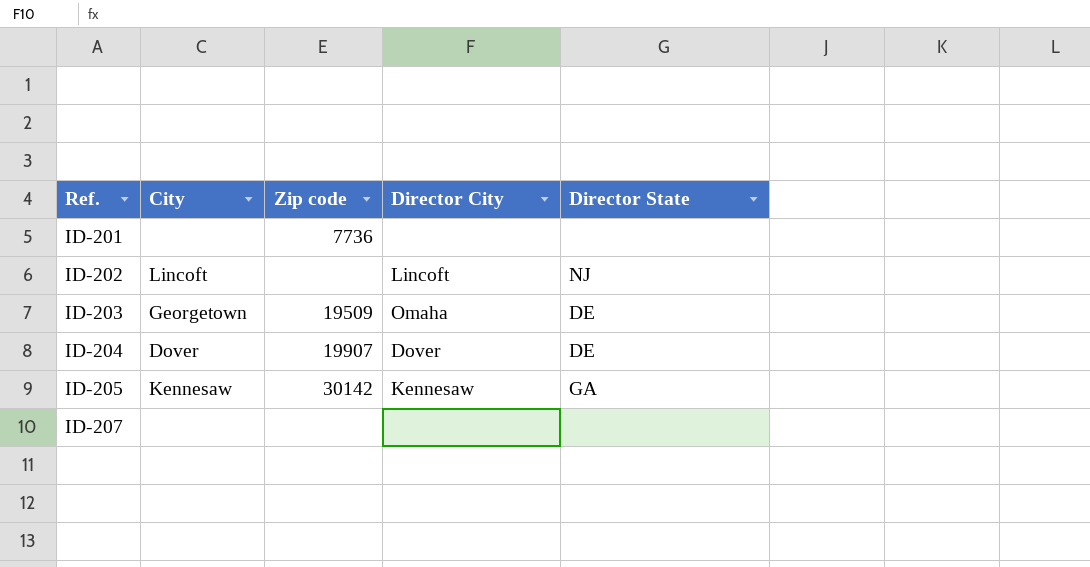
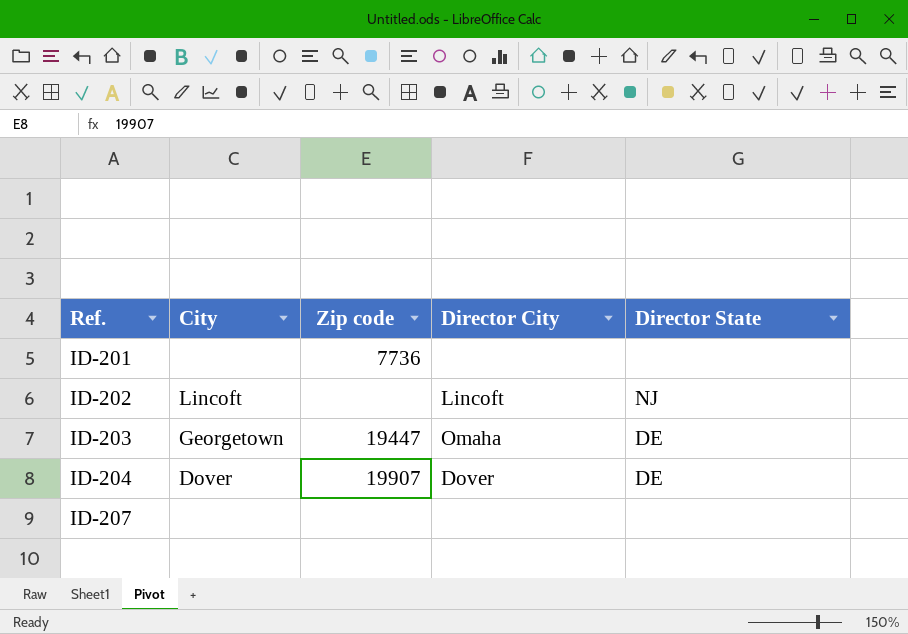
row ID-205: Kennesaw | 30142 | Kennesaw | GA -> none
ID-203 | Zip code: 19509 -> 19447

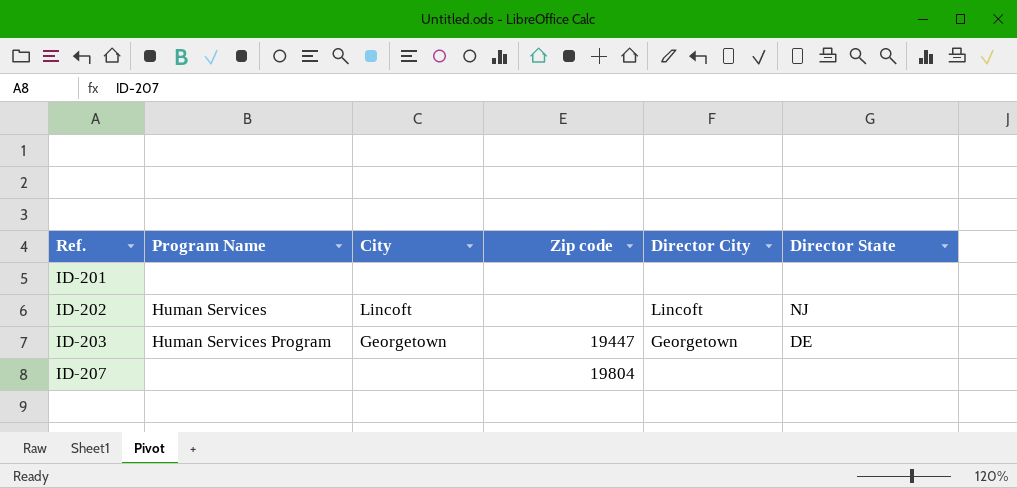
column Program Name | position: none -> 2
row ID-204: Dover | 19907 | Dover | DE -> none
ID-201 | Zip code: 7736 -> none
ID-203 | Director City: Omaha -> Georgetown
ID-207 | Zip code: none -> 19804

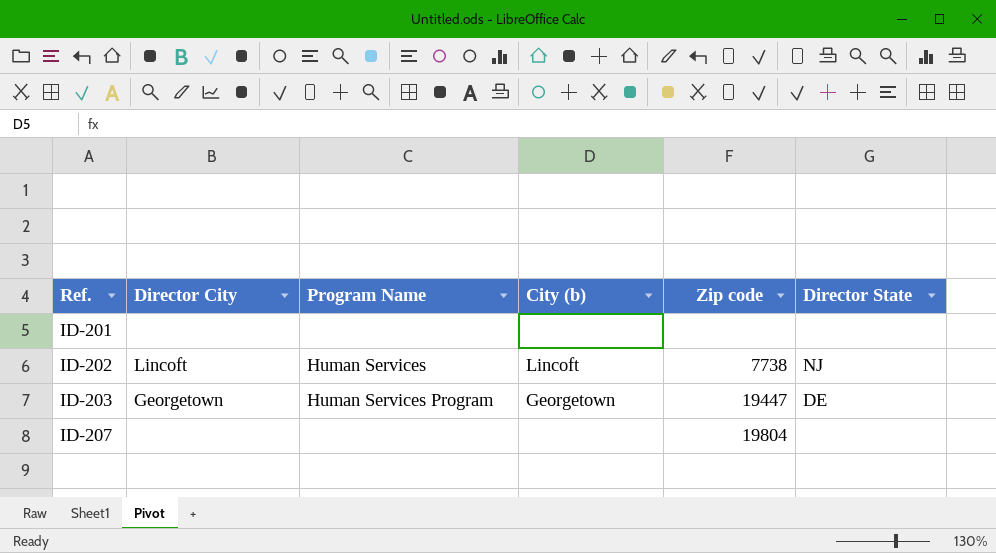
column Director City | position: 5 -> 2
column name: City -> City (b)
ID-202 | Zip code: none -> 7738

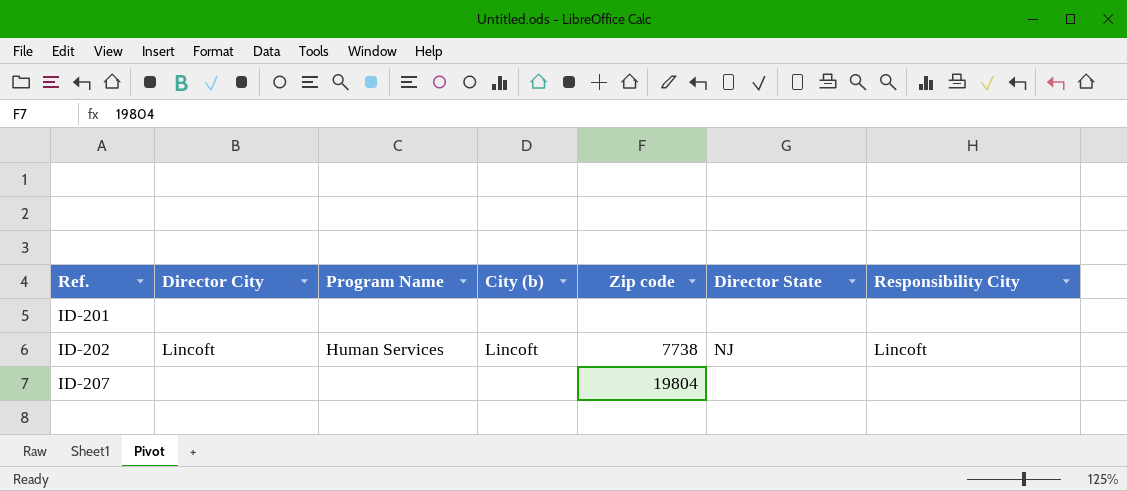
column Responsibility City | position: none -> 7
row ID-203: Georgetown | Human Services Program | Georgetown | 19447 | DE -> none

